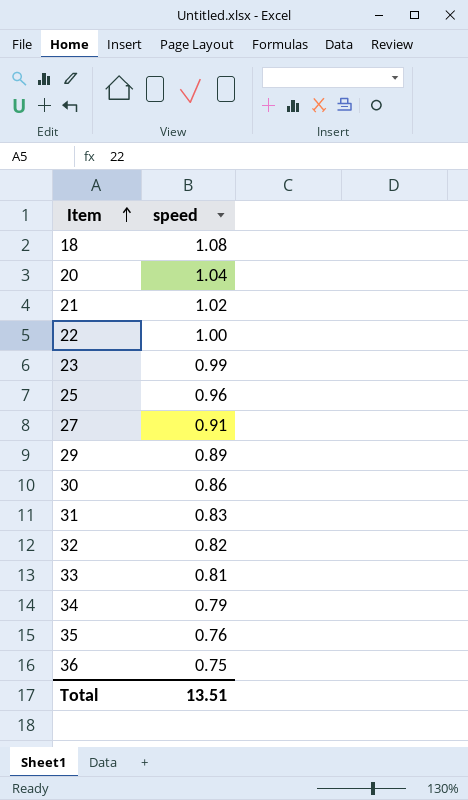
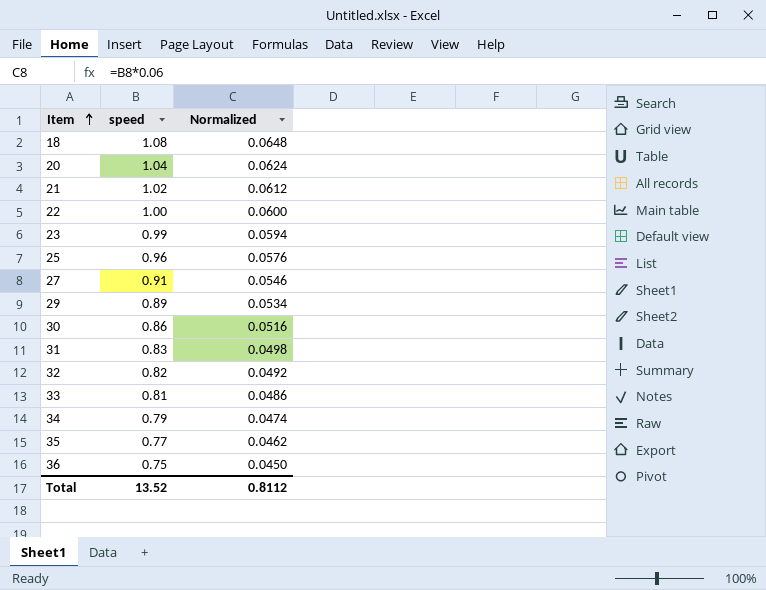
column Normalized | formula: none -> [speed] * 0.06
35 | speed: 0.76 -> 0.77
Total | speed: 13.51 -> 13.52

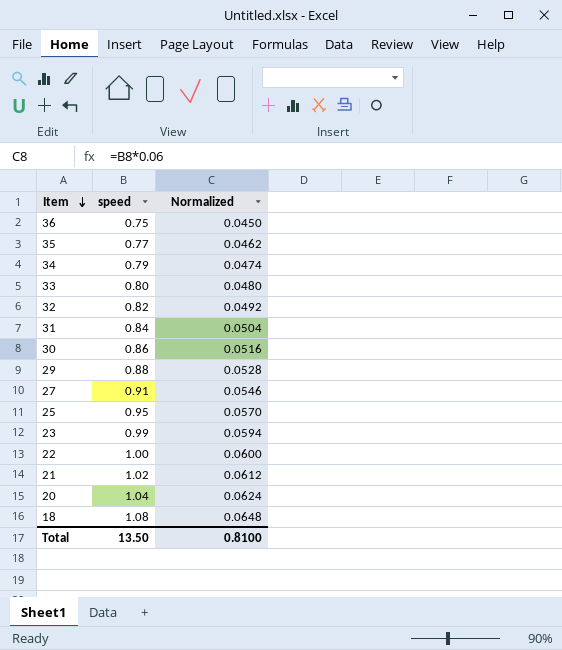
row order: Item ascending -> Item descending
33 | speed: 0.81 -> 0.80
33 | Normalized: 0.0486 -> 0.0480
31 | speed: 0.83 -> 0.84
31 | Normalized: 0.0498 -> 0.0504
29 | speed: 0.89 -> 0.88
29 | Normalized: 0.0534 -> 0.0528
25 | speed: 0.96 -> 0.95
25 | Normalized: 0.0576 -> 0.0570
Total | speed: 13.52 -> 13.50
Total | Normalized: 0.8112 -> 0.8100

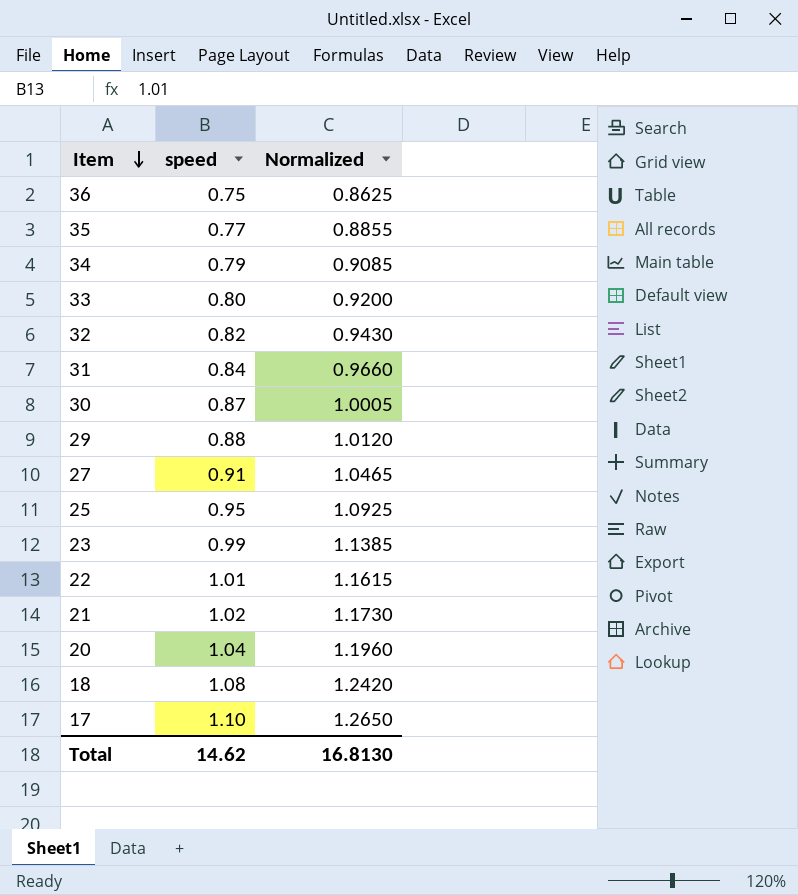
column Normalized | formula: [speed] * 0.06 -> [speed] * 1.15
30 | speed: 0.86 -> 0.87
22 | speed: 1.00 -> 1.01
row 17: none -> 1.10 | 1.2650
Total | speed: 13.50 -> 14.62
Total | Normalized: 0.8100 -> 16.8130

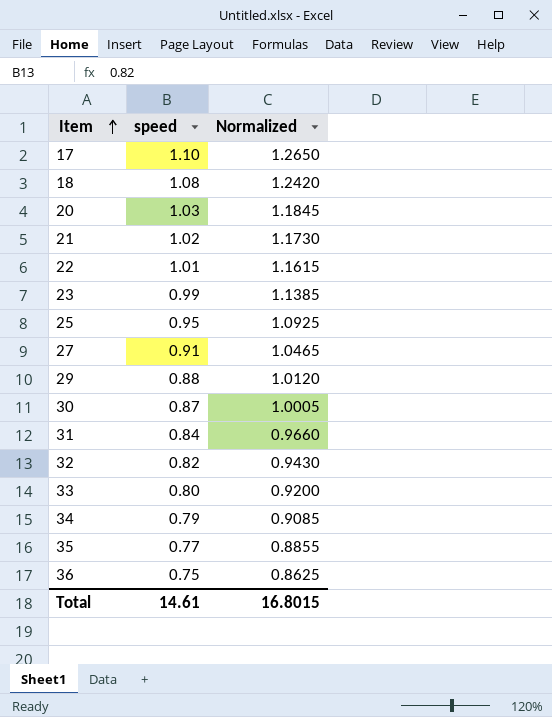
row order: Item descending -> Item ascending
20 | speed: 1.04 -> 1.03
20 | Normalized: 1.1960 -> 1.1845
Total | speed: 14.62 -> 14.61
Total | Normalized: 16.8130 -> 16.8015

